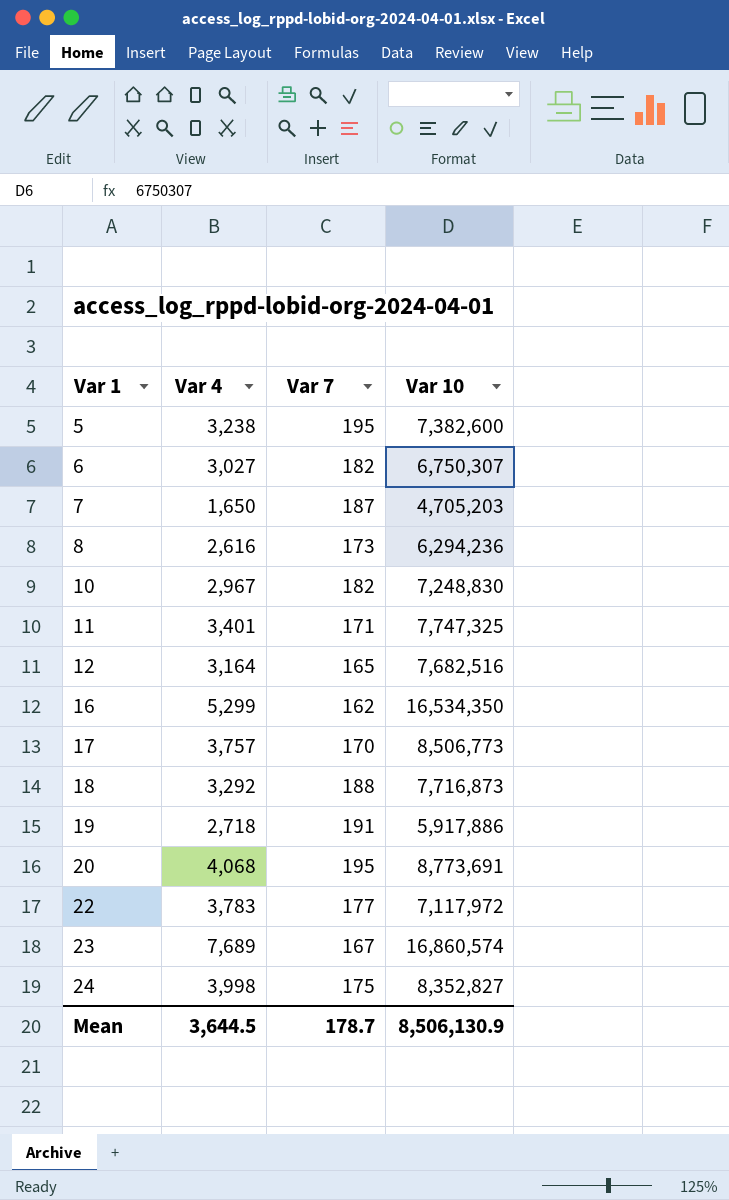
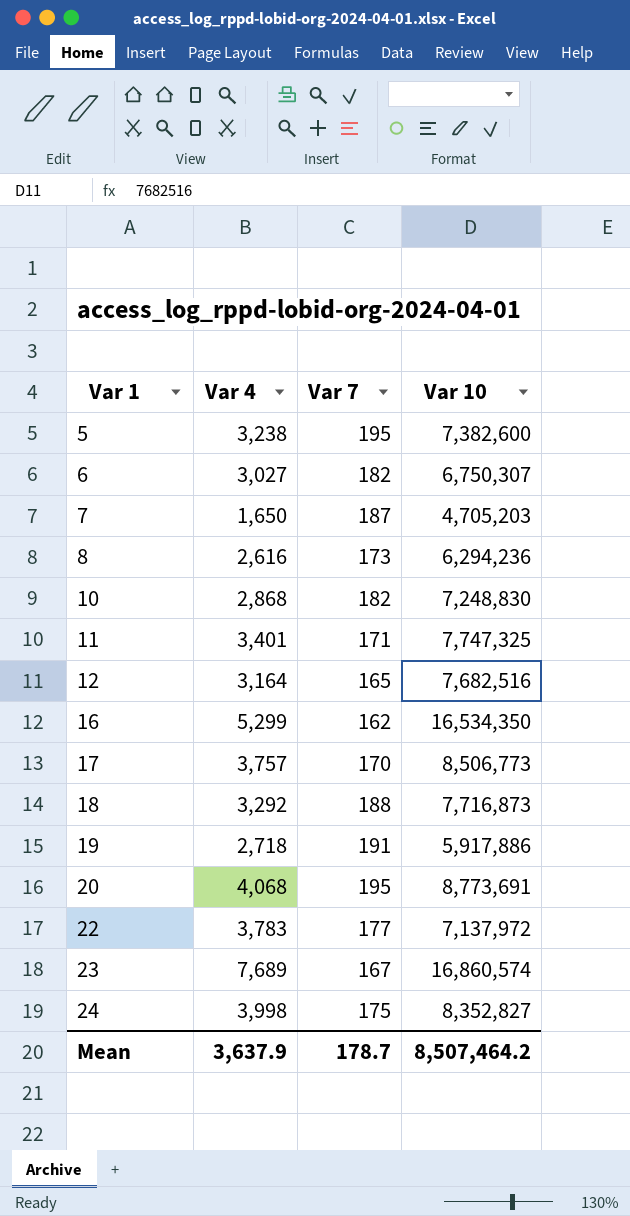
10 | Var 4: 2,967 -> 2,868
22 | Var 10: 7,117,972 -> 7,137,972
Mean | Var 4: 3,644.5 -> 3,637.9
Mean | Var 10: 8,506,130.9 -> 8,507,464.2

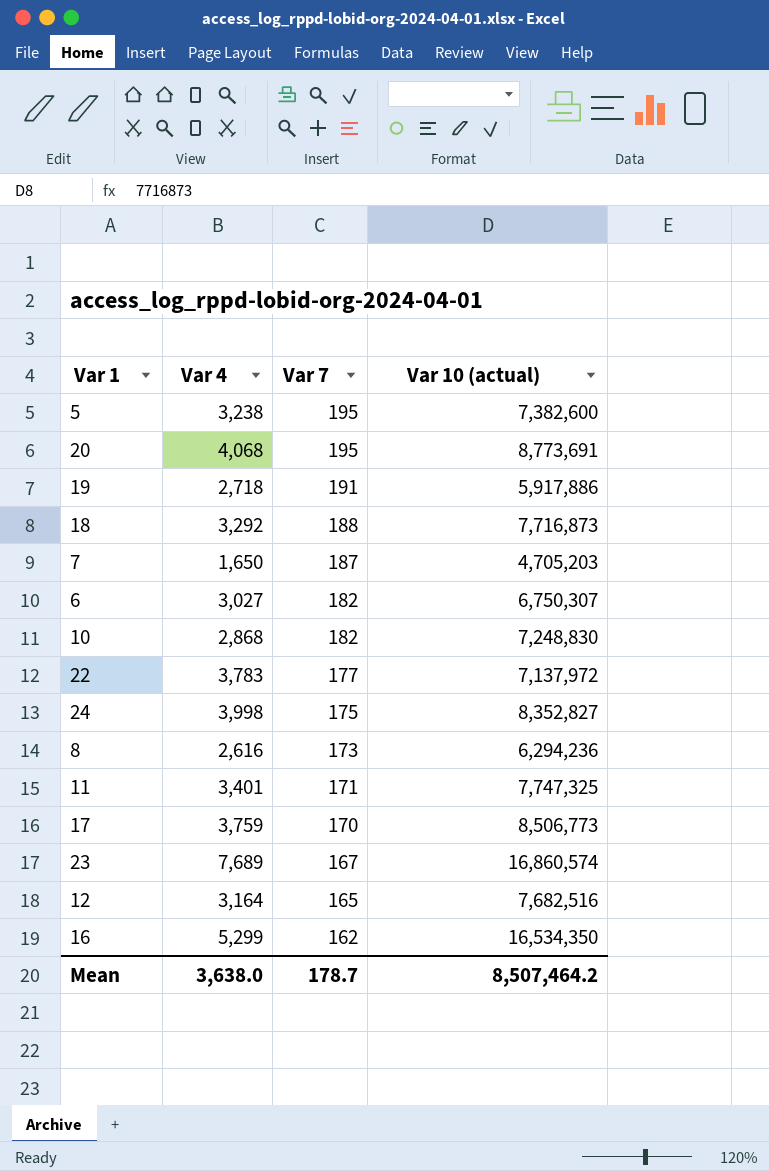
row order: Var 1 ascending -> Var 7 descending
column name: Var 10 -> Var 10 (actual)
17 | Var 4: 3,757 -> 3,759
Mean | Var 4: 3,637.9 -> 3,638.0

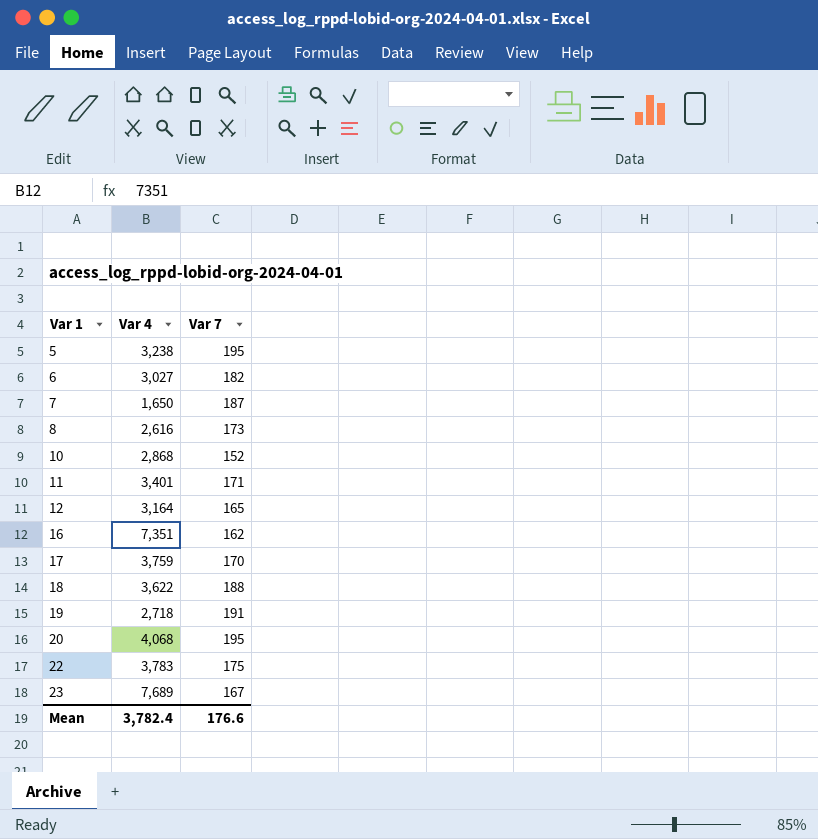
row order: Var 7 descending -> Var 1 ascending
column Var 10 (actual) | position: 4 -> none
row 24: 3,998 | 175 | 8,352,827 -> none
10 | Var 7: 182 -> 152
16 | Var 4: 5,299 -> 7,351
18 | Var 4: 3,292 -> 3,622
22 | Var 7: 177 -> 175
Mean | Var 4: 3,638.0 -> 3,782.4
Mean | Var 7: 178.7 -> 176.6

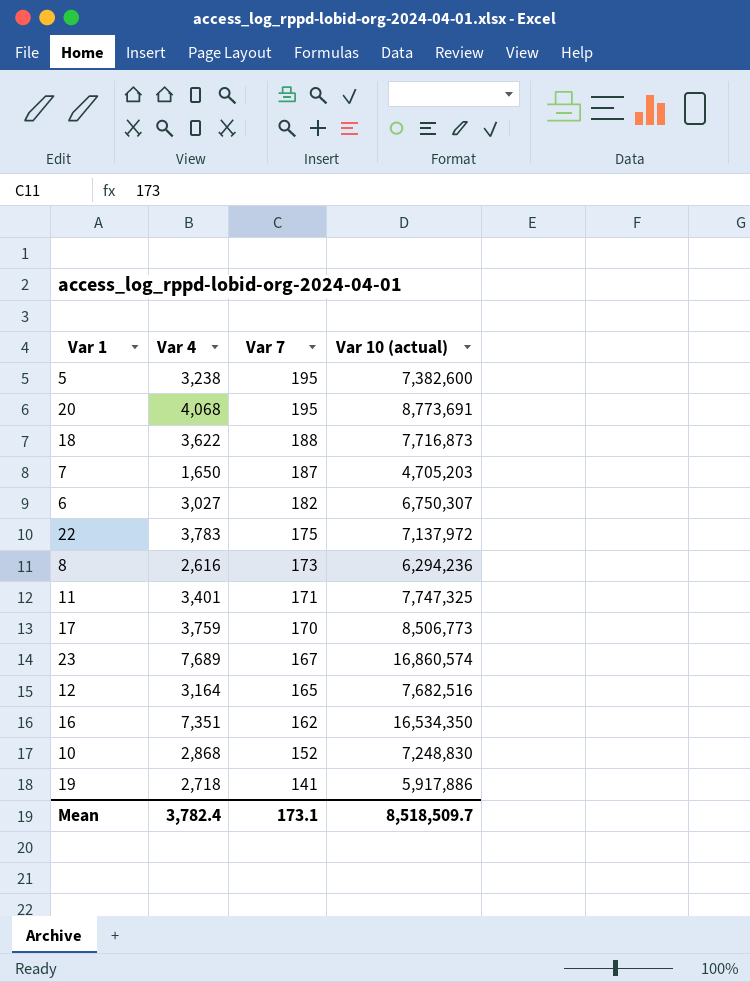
row order: Var 1 ascending -> Var 7 descending
column Var 10 (actual) | position: none -> 4
19 | Var 7: 191 -> 141
Mean | Var 7: 176.6 -> 173.1

